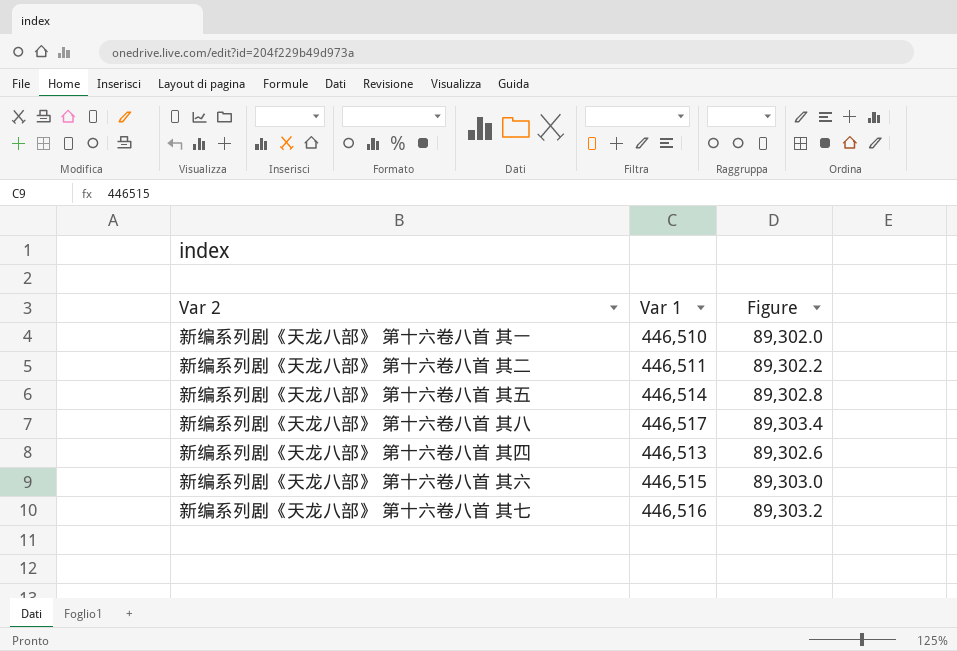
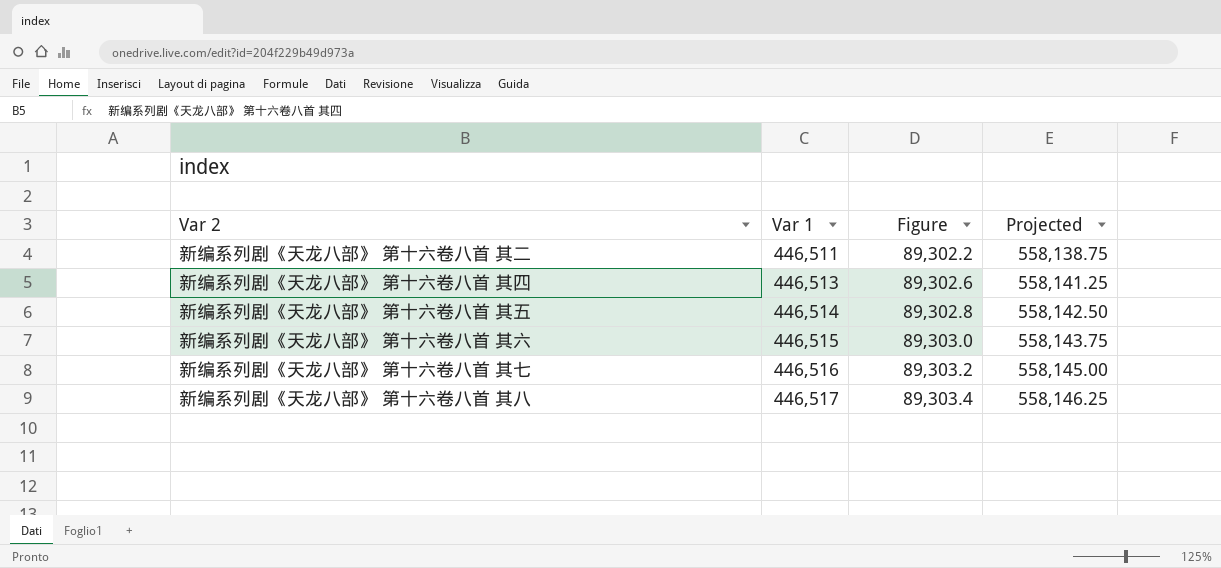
row order: none -> Var 1 ascending
column Projected | formula: none -> [Var 1] * 1.25
row 新编系列剧《天龙八部》 第十六卷八首 其一: 446,510 | 89,302.0 -> none

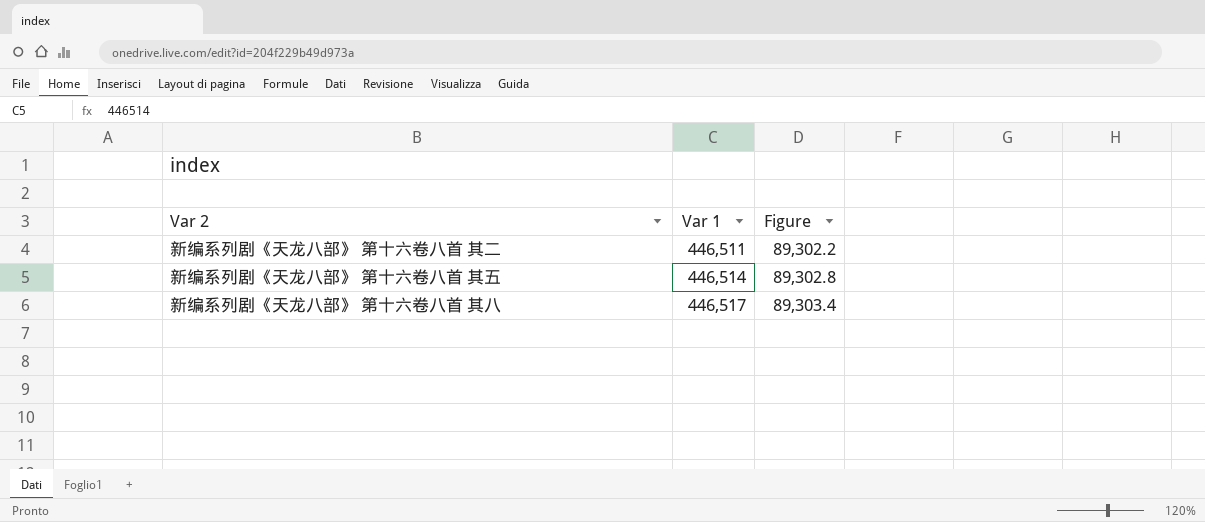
column Projected | formula: [Var 1] * 1.25 -> none
row 新编系列剧《天龙八部》 第十六卷八首 其四: 446,513 | 89,302.6 | 558,141.25 -> none
row 新编系列剧《天龙八部》 第十六卷八首 其六: 446,515 | 89,303.0 | 558,143.75 -> none
row 新编系列剧《天龙八部》 第十六卷八首 其七: 446,516 | 89,303.2 | 558,145.00 -> none

